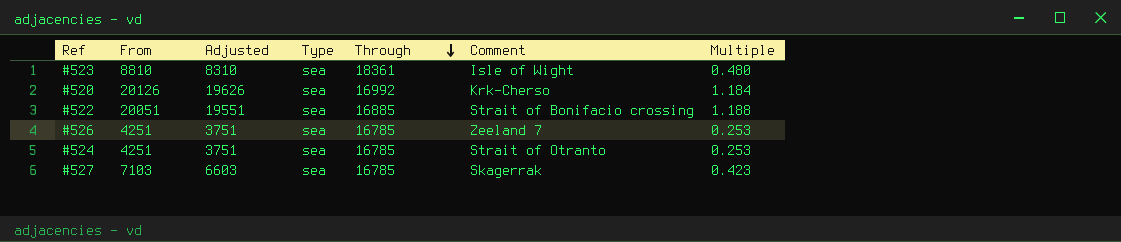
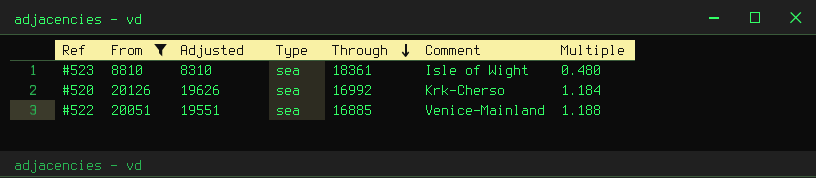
filter: none -> From >= 8810
#522 | Comment: Strait of Bonifacio crossing -> Venice-Mainland

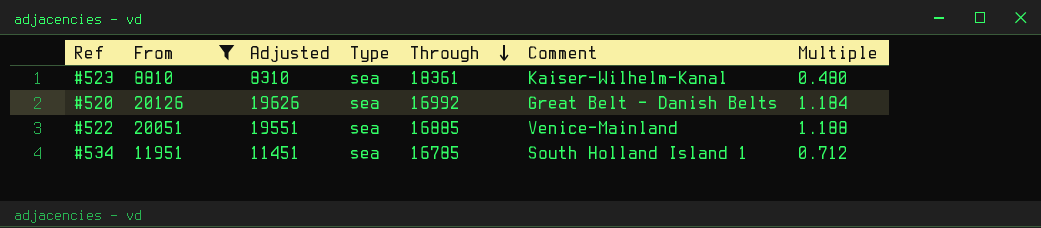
#523 | Comment: Isle of Wight -> Kaiser-Wilhelm-Kanal
#520 | Comment: Krk-Cherso -> Great Belt - Danish Belts
row #534: none -> 11951 | 11451 | sea | 16785 | South Holland Island 1 | 0.712

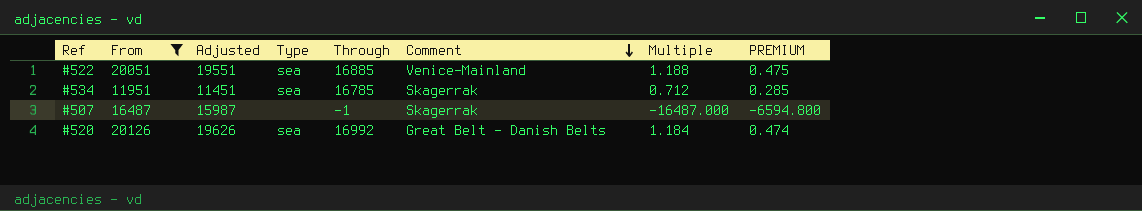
row order: Through descending -> Comment descending
column PREMIUM | formula: none -> [Multiple] * 0.4
row #523: 8810 | 8310 | sea | 18361 | Kaiser-Wilhelm-Kanal | 0.480 -> none
#534 | Comment: South Holland Island 1 -> Skagerrak
row #507: none -> 16487 | 15987 | none | -1 | Skagerrak | -16487.000 | -6594.800

